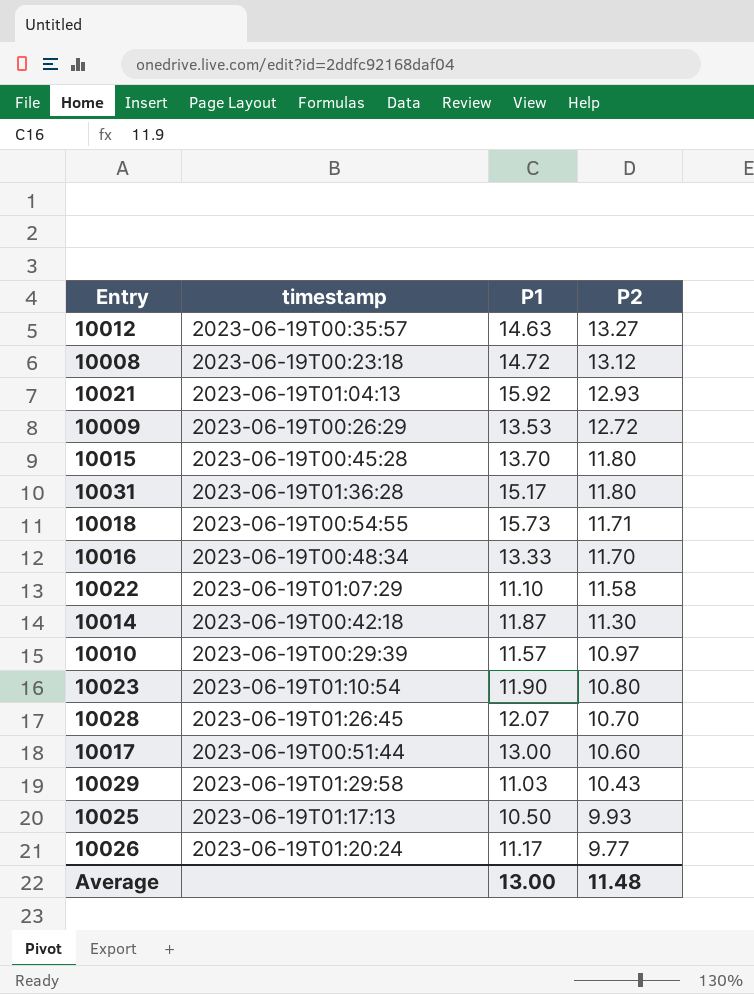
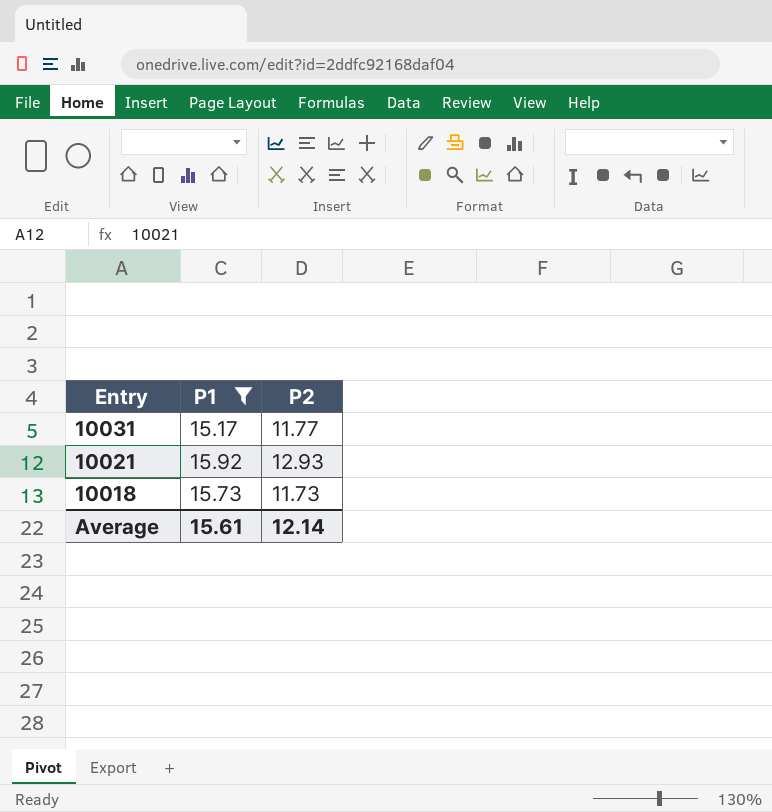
filter: none -> P1 >= 15.17
row order: P2 descending -> Entry descending
column timestamp | position: 2 -> none
10031 | P2: 11.80 -> 11.77
10018 | P2: 11.71 -> 11.73
Average | P1: 13.00 -> 15.61
Average | P2: 11.48 -> 12.14

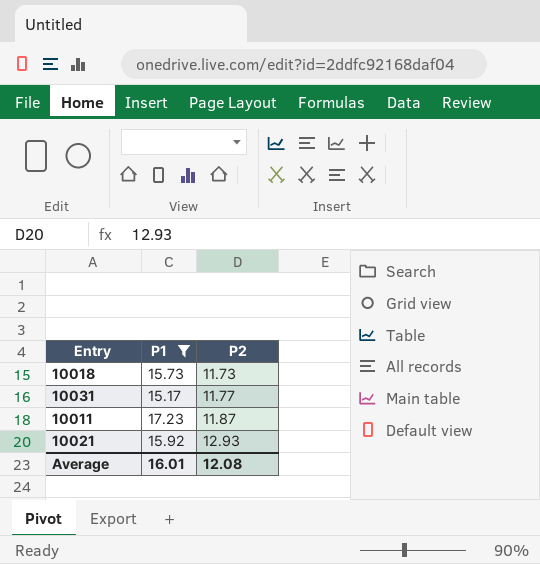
row order: Entry descending -> P2 ascending
row 10011: none -> 17.23 | 11.87
Average | P1: 15.61 -> 16.01
Average | P2: 12.14 -> 12.08

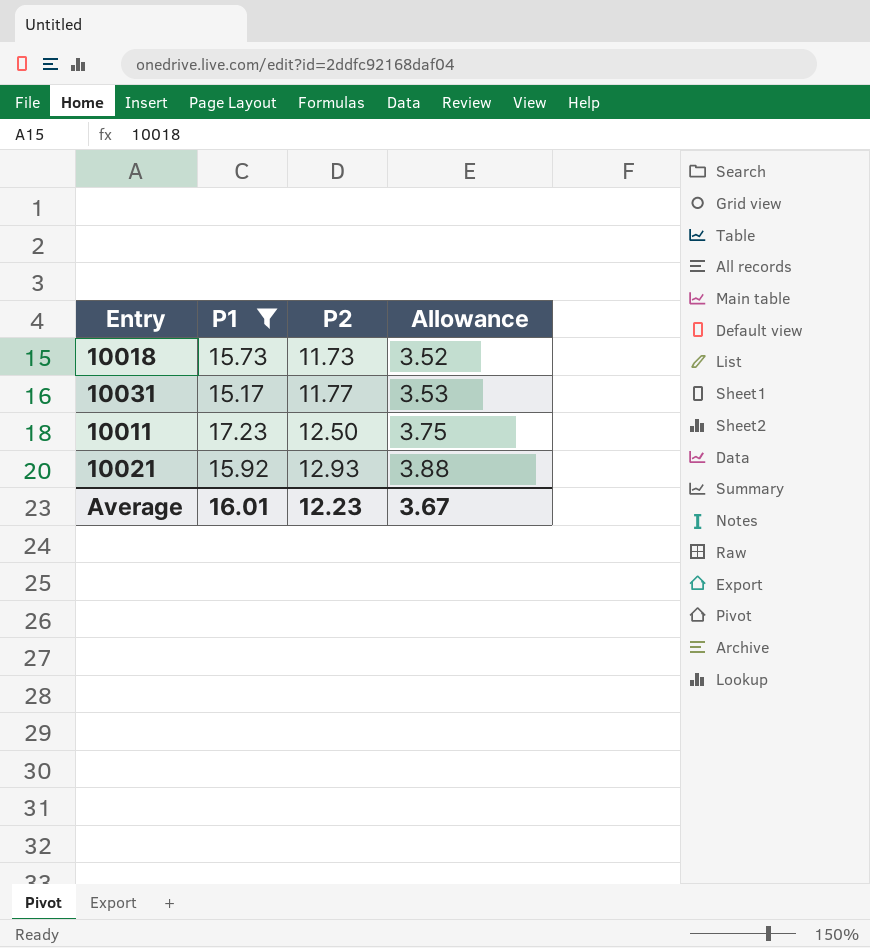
column Allowance | formula: none -> [P2] * 0.3
10011 | P2: 11.87 -> 12.50
Average | P2: 12.08 -> 12.23

